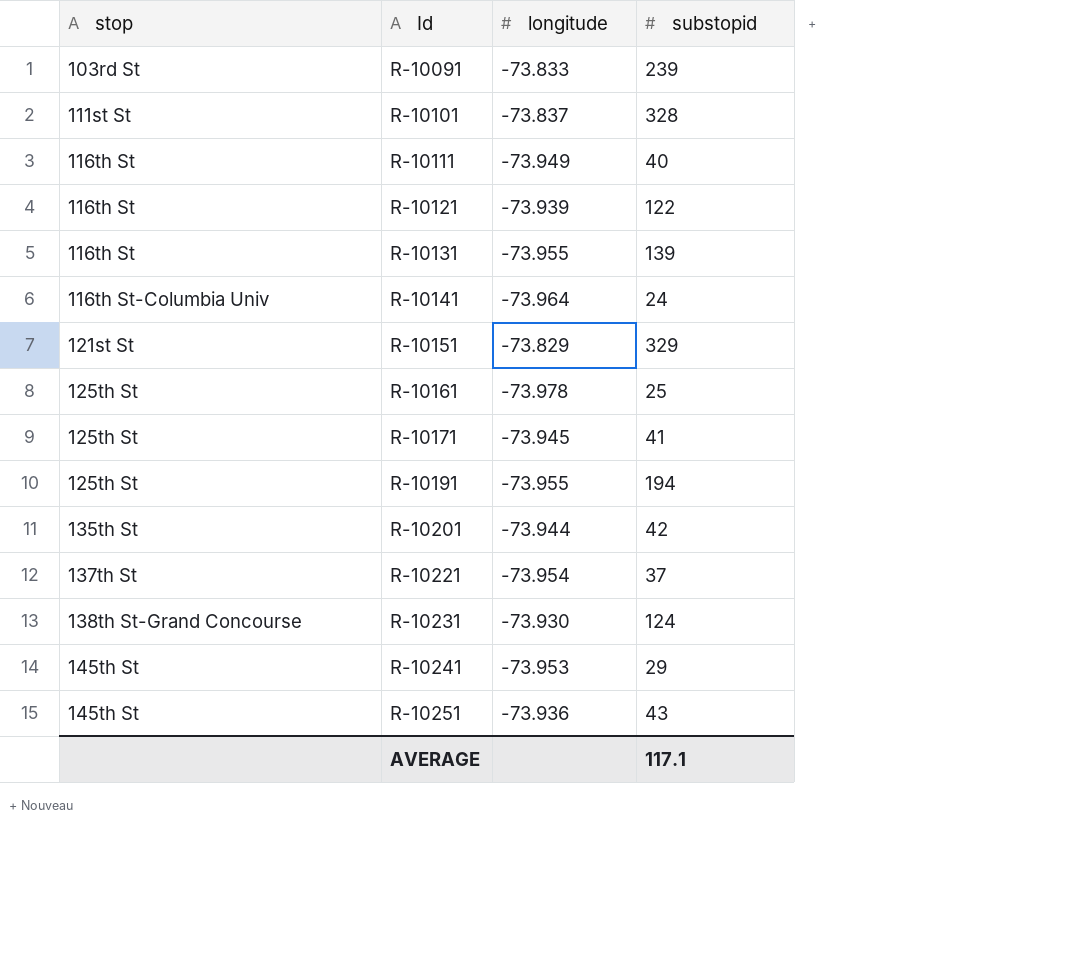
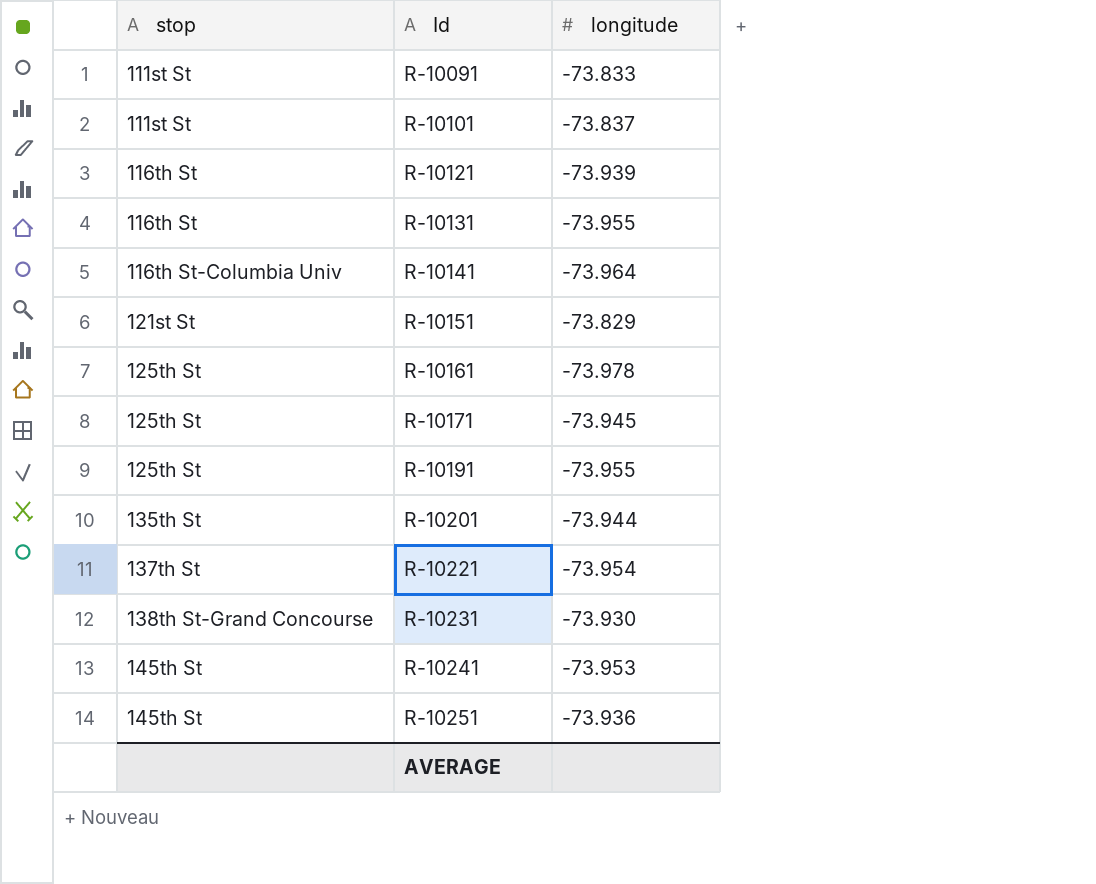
column substopid | position: 4 -> none
row R-10111: 116th St | -73.949 | 40 -> none
R-10091 | stop: 103rd St -> 111st St

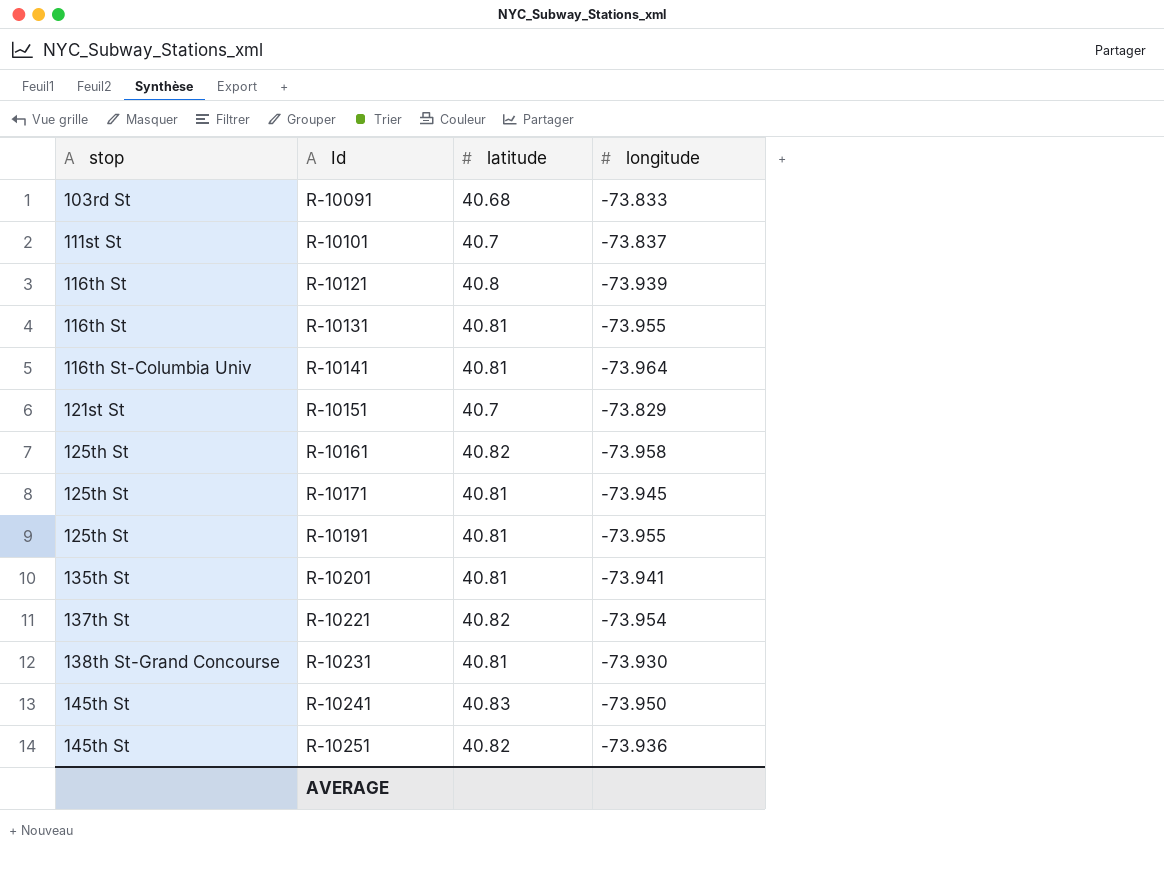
column latitude | position: none -> 3
R-10091 | stop: 111st St -> 103rd St
R-10161 | longitude: -73.978 -> -73.958
R-10201 | longitude: -73.944 -> -73.941
R-10241 | longitude: -73.953 -> -73.950

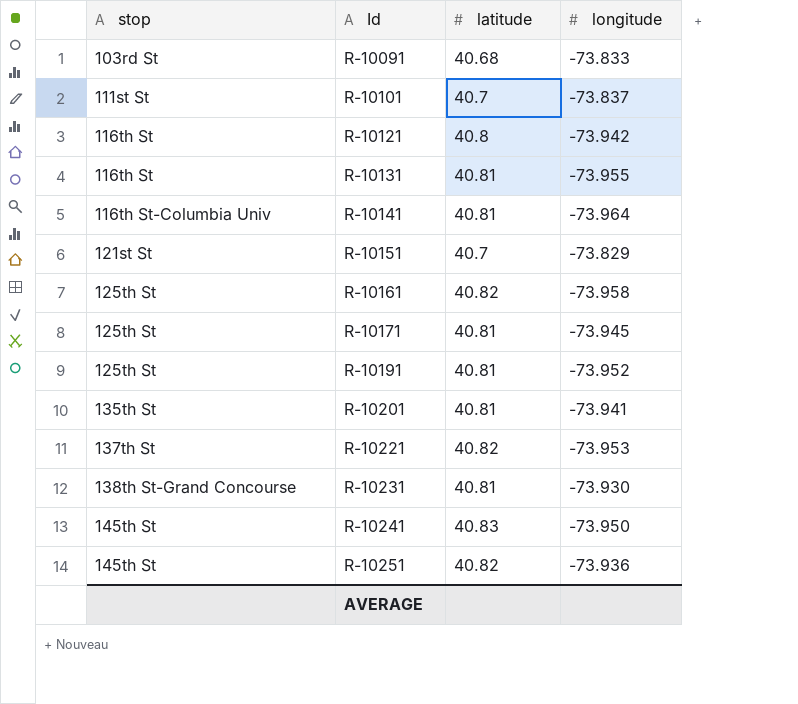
R-10121 | longitude: -73.939 -> -73.942
R-10191 | longitude: -73.955 -> -73.952
R-10221 | longitude: -73.954 -> -73.953

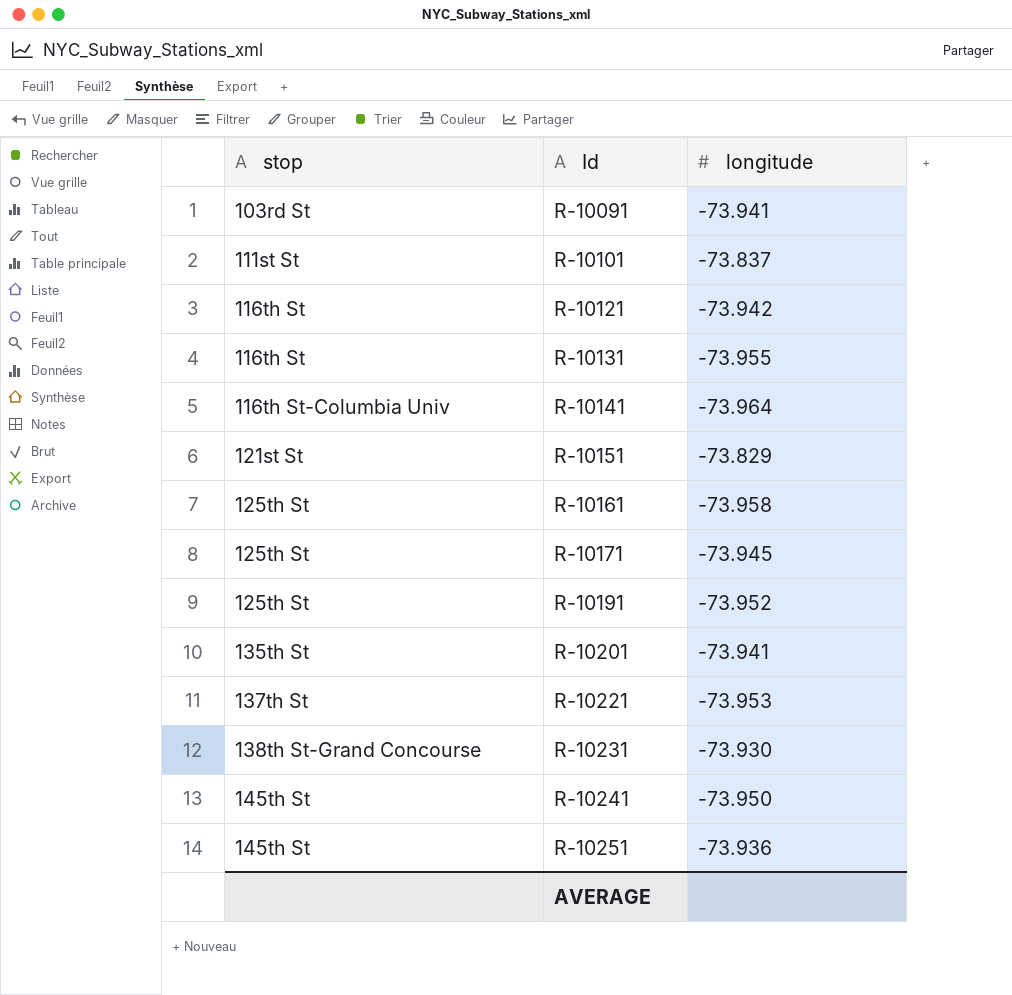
column latitude | position: 3 -> none
R-10091 | longitude: -73.833 -> -73.941

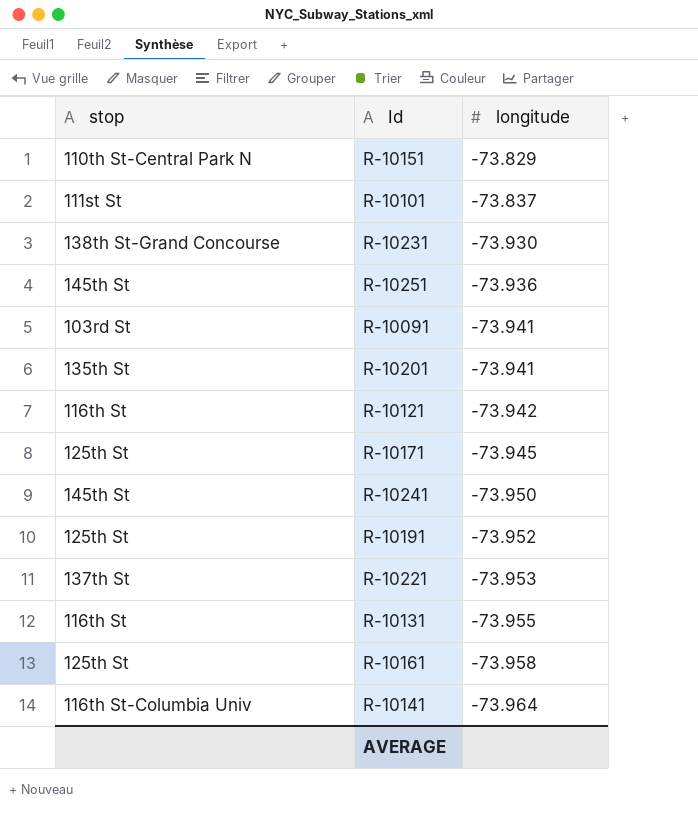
row order: stop ascending -> longitude descending
R-10151 | stop: 121st St -> 110th St-Central Park N

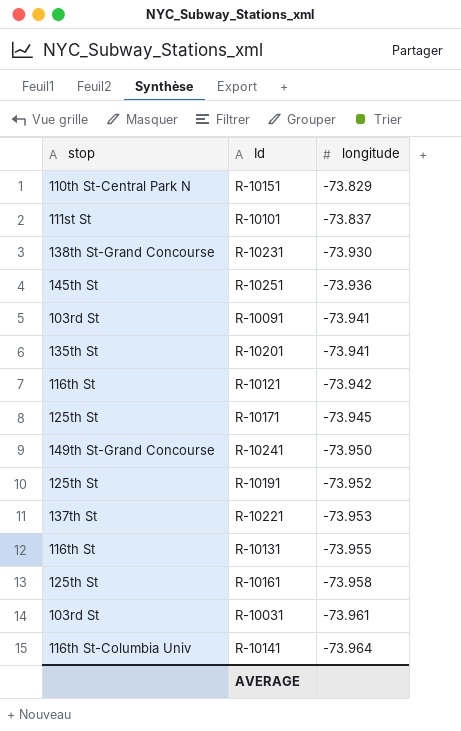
R-10241 | stop: 145th St -> 149th St-Grand Concourse
row R-10031: none -> 103rd St | -73.961

